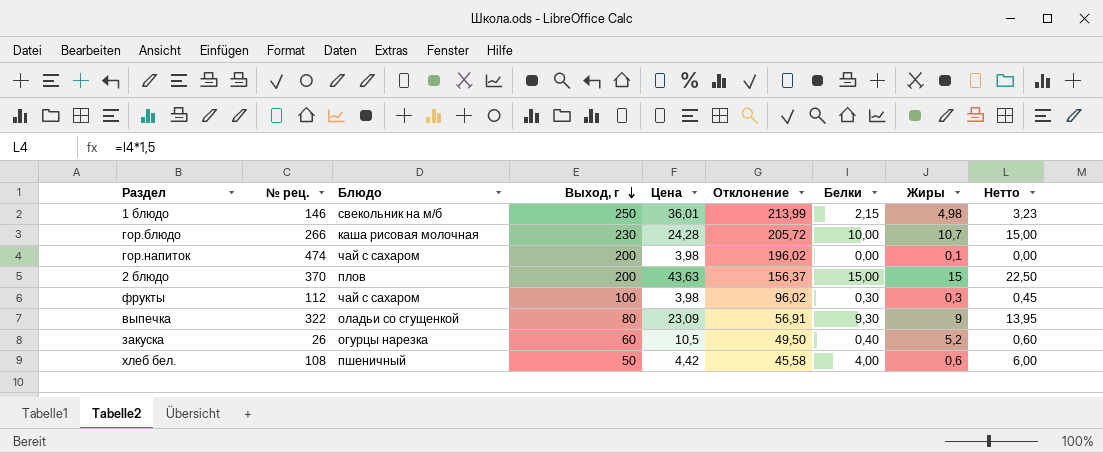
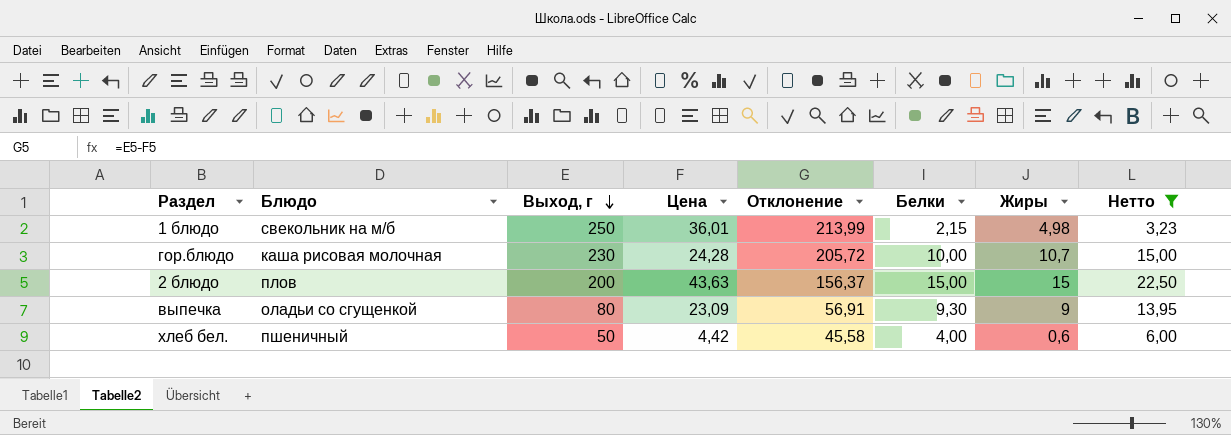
filter: none -> Нетто >= 3,23
column № рец. | position: 2 -> none

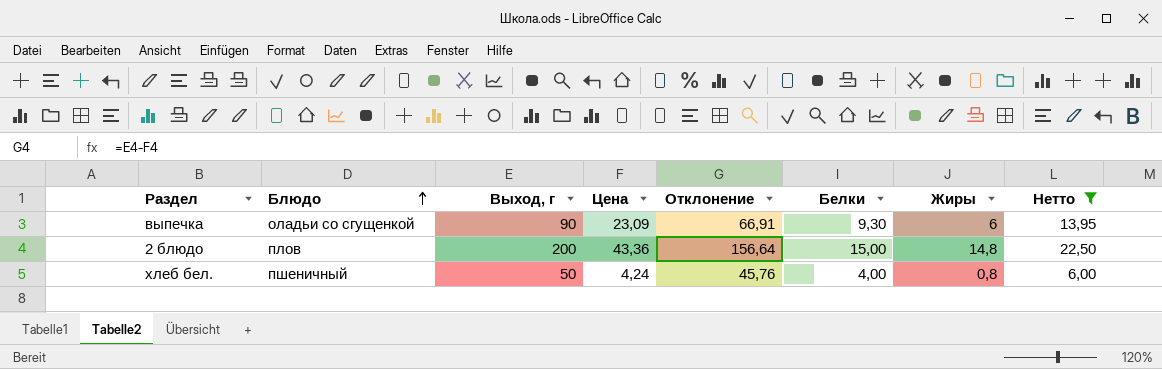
row order: Выход, г descending -> Блюдо ascending
row 1 блюдо: свекольник на м/б | 250 | 36,01 | 213,99 | 2,15 | 4,98 | 3,23 -> none
row гор.блюдо: каша рисовая молочная | 230 | 24,28 | 205,72 | 10,00 | 10,7 | 15,00 -> none
выпечка | Выход, г: 80 -> 90
выпечка | Отклонение: 56,91 -> 66,91
выпечка | Жиры: 9 -> 6
2 блюдо | Цена: 43,63 -> 43,36
2 блюдо | Отклонение: 156,37 -> 156,64
2 блюдо | Жиры: 15 -> 14,8
хлеб бел. | Цена: 4,42 -> 4,24
хлеб бел. | Отклонение: 45,58 -> 45,76
хлеб бел. | Жиры: 0,6 -> 0,8

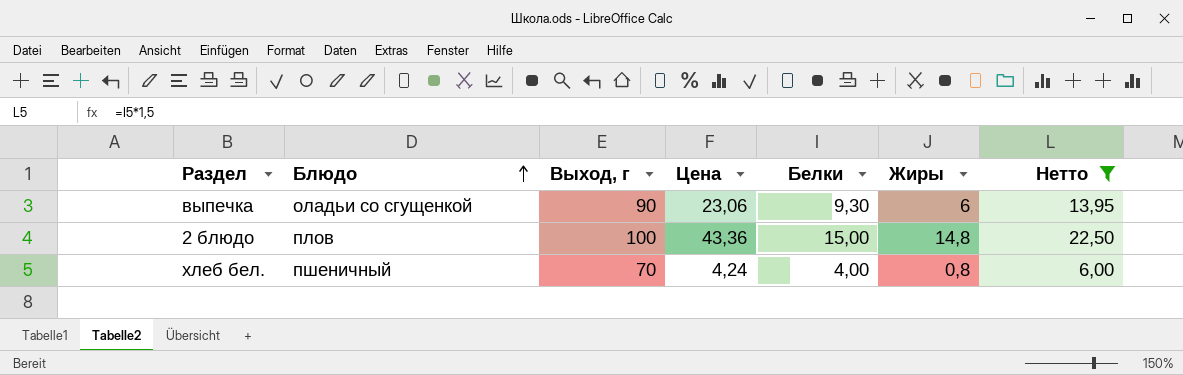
column Отклонение | formula: [Выход, г] - [Цена] -> none
выпечка | Цена: 23,09 -> 23,06
2 блюдо | Выход, г: 200 -> 100
хлеб бел. | Выход, г: 50 -> 70

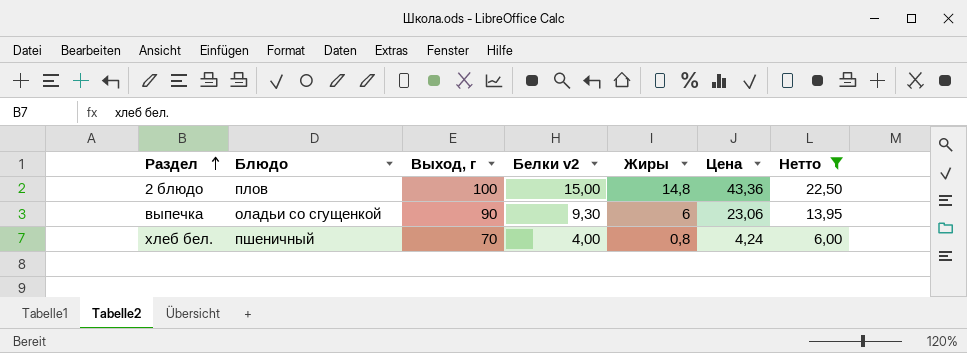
row order: Блюдо ascending -> Раздел ascending
column name: Белки -> Белки v2
column Цена | position: 4 -> 6

